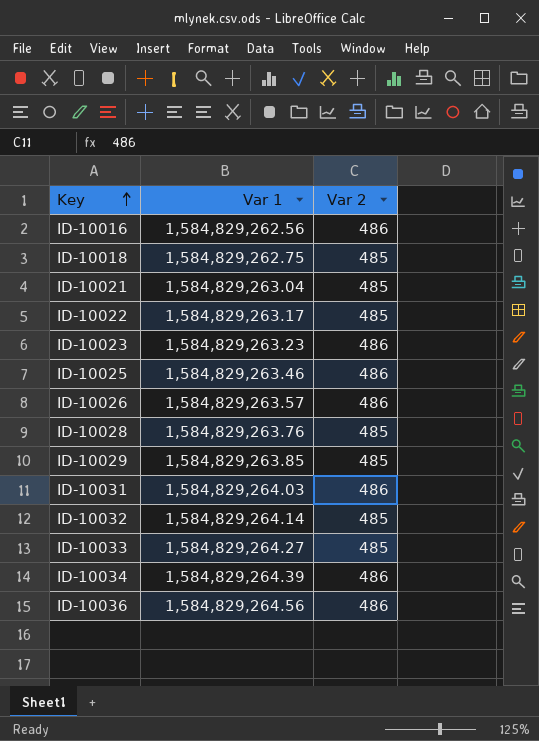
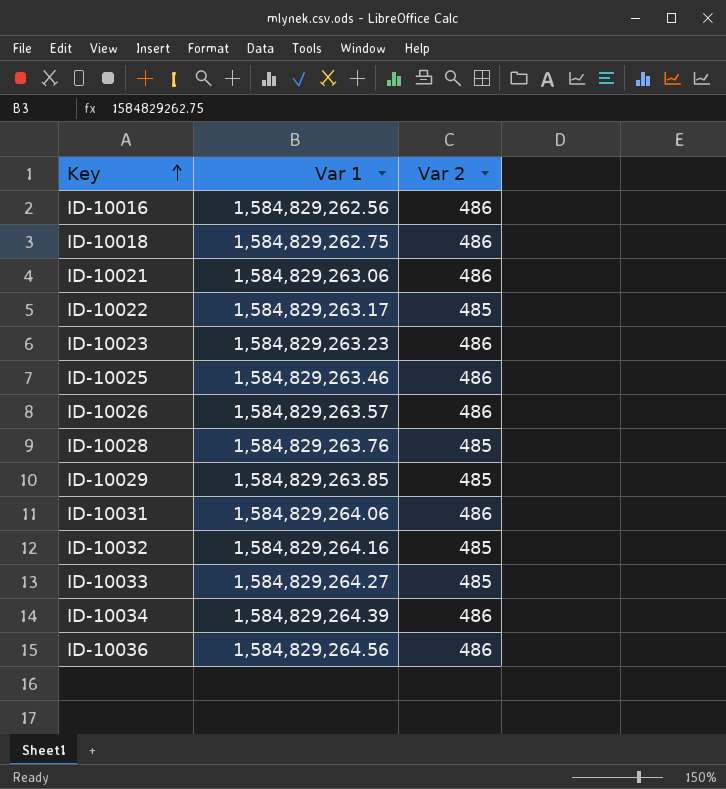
ID-10018 | Var 2: 485 -> 486
ID-10021 | Var 1: 1,584,829,263.04 -> 1,584,829,263.06
ID-10021 | Var 2: 485 -> 486
ID-10031 | Var 1: 1,584,829,264.03 -> 1,584,829,264.06
ID-10032 | Var 1: 1,584,829,264.14 -> 1,584,829,264.16

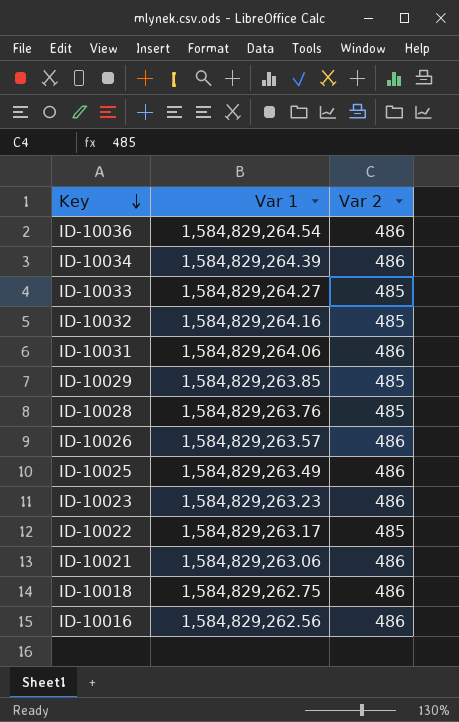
row order: Key ascending -> Key descending
ID-10036 | Var 1: 1,584,829,264.56 -> 1,584,829,264.54
ID-10025 | Var 1: 1,584,829,263.46 -> 1,584,829,263.49

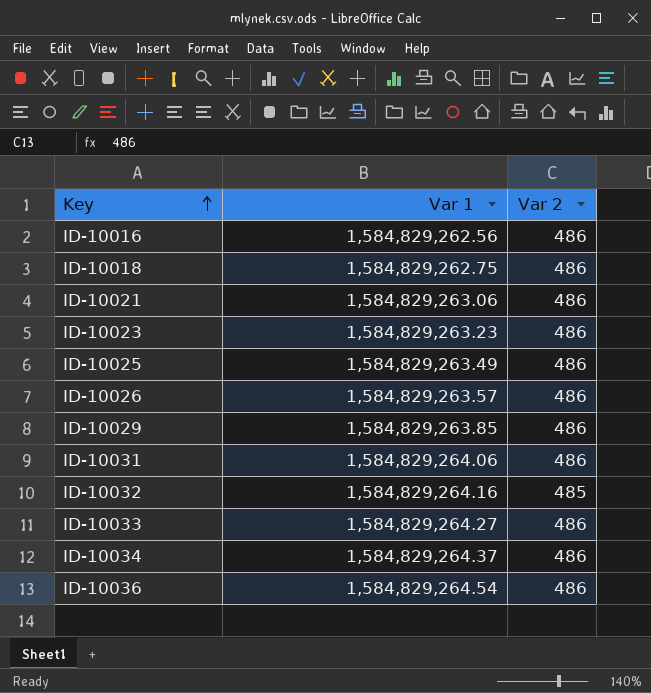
row order: Key descending -> Key ascending
row ID-10028: 1,584,829,263.76 | 485 -> none
row ID-10022: 1,584,829,263.17 | 485 -> none
ID-10029 | Var 2: 485 -> 486
ID-10033 | Var 2: 485 -> 486
ID-10034 | Var 1: 1,584,829,264.39 -> 1,584,829,264.37

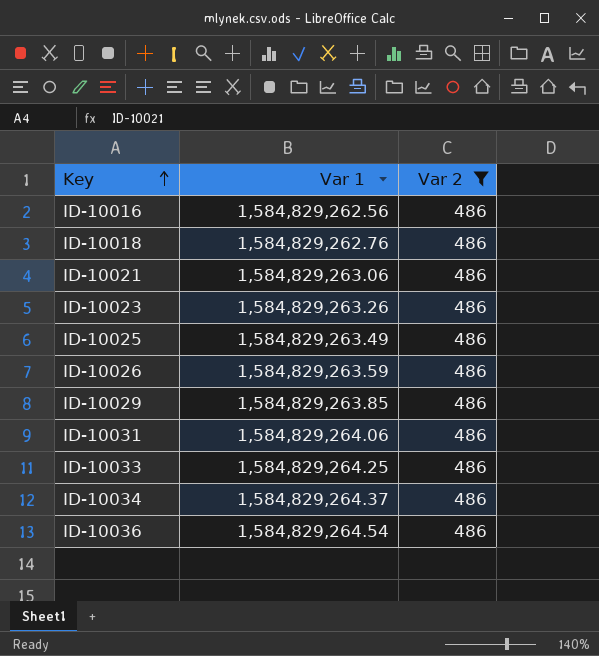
filter: none -> Var 2 = 486
ID-10018 | Var 1: 1,584,829,262.75 -> 1,584,829,262.76
ID-10023 | Var 1: 1,584,829,263.23 -> 1,584,829,263.26
ID-10026 | Var 1: 1,584,829,263.57 -> 1,584,829,263.59
ID-10033 | Var 1: 1,584,829,264.27 -> 1,584,829,264.25

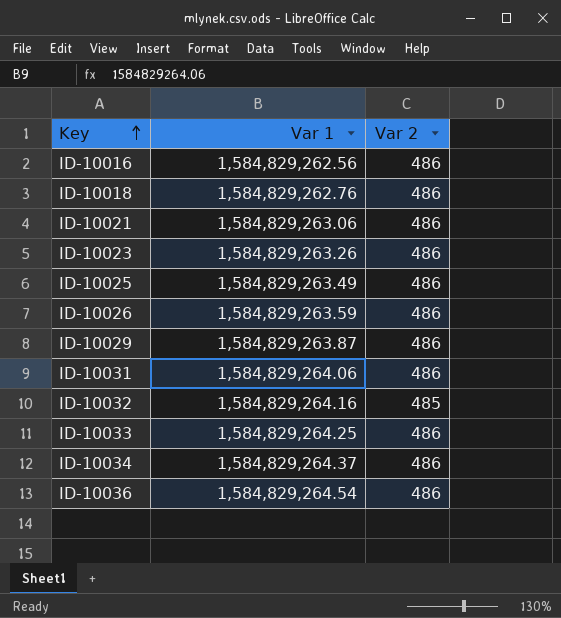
filter: Var 2 = 486 -> none
ID-10029 | Var 1: 1,584,829,263.85 -> 1,584,829,263.87

